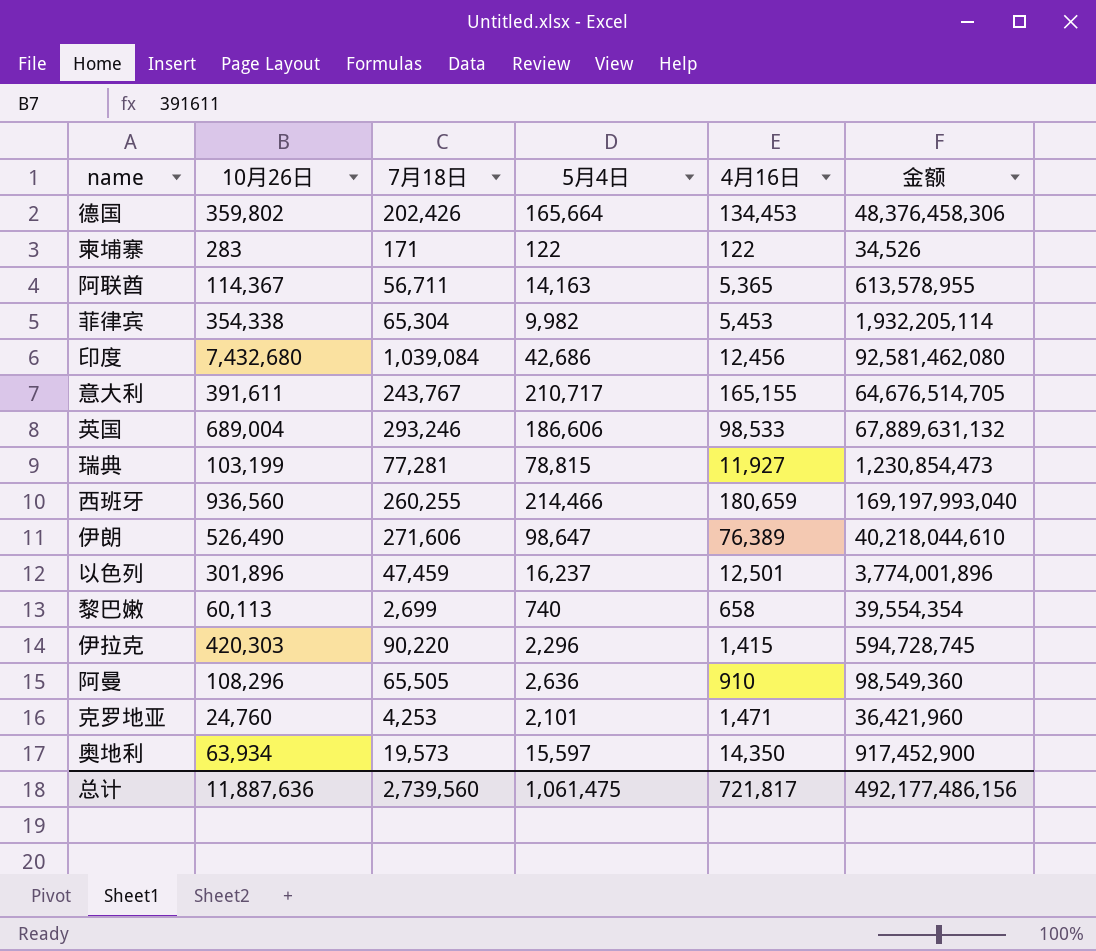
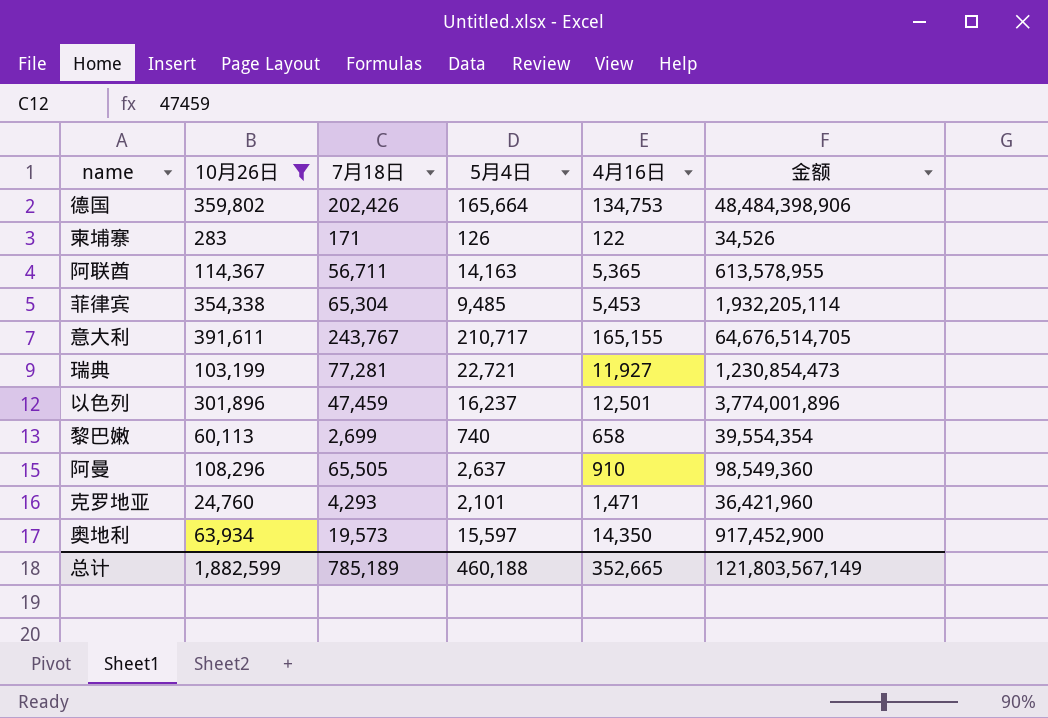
filter: none -> 10月26日 <= 391,611
德国 | 4月16日: 134,453 -> 134,753
德国 | 金额: 48,376,458,306 -> 48,484,398,906
柬埔寨 | 5月4日: 122 -> 126
菲律宾 | 5月4日: 9,982 -> 9,485
瑞典 | 5月4日: 78,815 -> 22,721
阿曼 | 5月4日: 2,636 -> 2,637
克罗地亚 | 7月18日: 4,253 -> 4,293
总计 | 10月26日: 11,887,636 -> 1,882,599
总计 | 7月18日: 2,739,560 -> 785,189
总计 | 5月4日: 1,061,475 -> 460,188
总计 | 4月16日: 721,817 -> 352,665
总计 | 金额: 492,177,486,156 -> 121,803,567,149

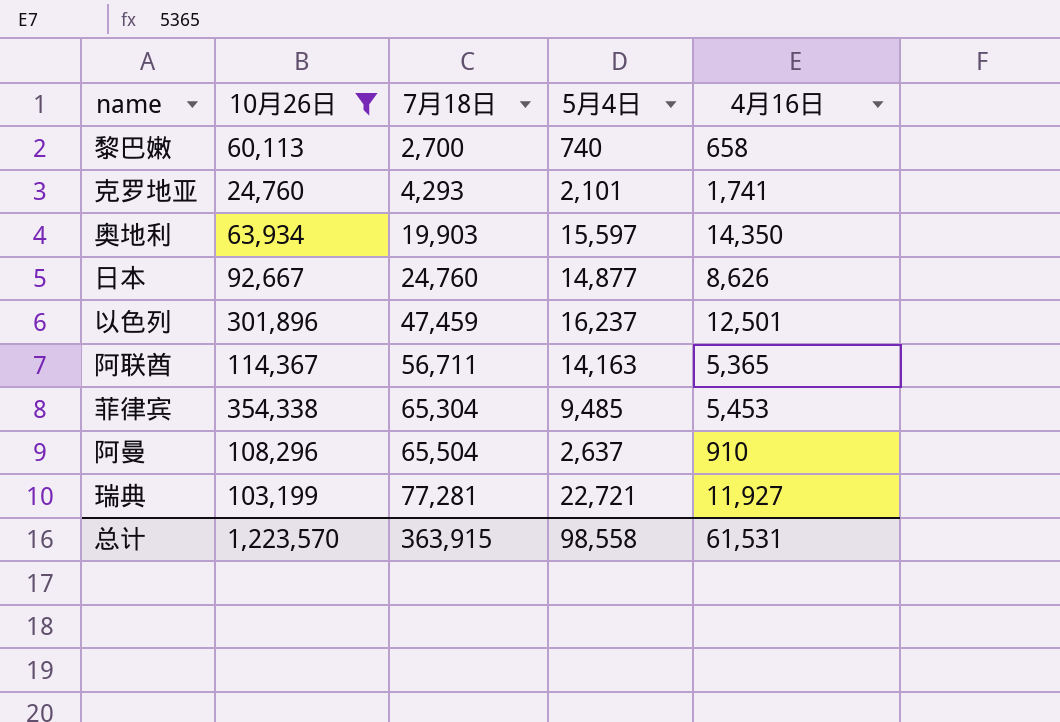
row order: none -> 7月18日 ascending
column 金额 | formula: [10月26日] * [4月16日] -> none
row 德国: 359,802 | 202,426 | 165,664 | 134,753 | 48,484,398,906 -> none
row 柬埔寨: 283 | 171 | 126 | 122 | 34,526 -> none
row 意大利: 391,611 | 243,767 | 210,717 | 165,155 | 64,676,514,705 -> none
黎巴嫩 | 7月18日: 2,699 -> 2,700
克罗地亚 | 4月16日: 1,471 -> 1,741
奥地利 | 7月18日: 19,573 -> 19,903
row 日本: none -> 92,667 | 24,760 | 14,877 | 8,626
阿曼 | 7月18日: 65,505 -> 65,504
总计 | 10月26日: 1,882,599 -> 1,223,570
总计 | 7月18日: 785,189 -> 363,915
总计 | 5月4日: 460,188 -> 98,558
总计 | 4月16日: 352,665 -> 61,531

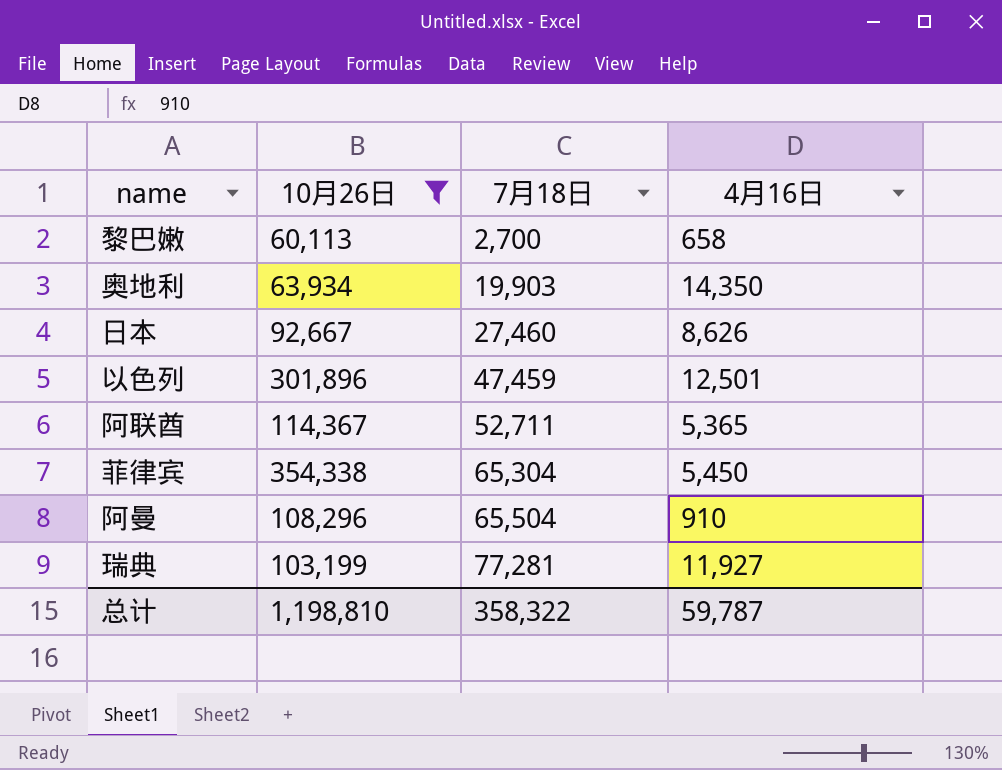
column 5月4日 | position: 4 -> none
row 克罗地亚: 24,760 | 4,293 | 2,101 | 1,741 -> none
日本 | 7月18日: 24,760 -> 27,460
阿联酋 | 7月18日: 56,711 -> 52,711
菲律宾 | 4月16日: 5,453 -> 5,450
总计 | 10月26日: 1,223,570 -> 1,198,810
总计 | 7月18日: 363,915 -> 358,322
总计 | 4月16日: 61,531 -> 59,787

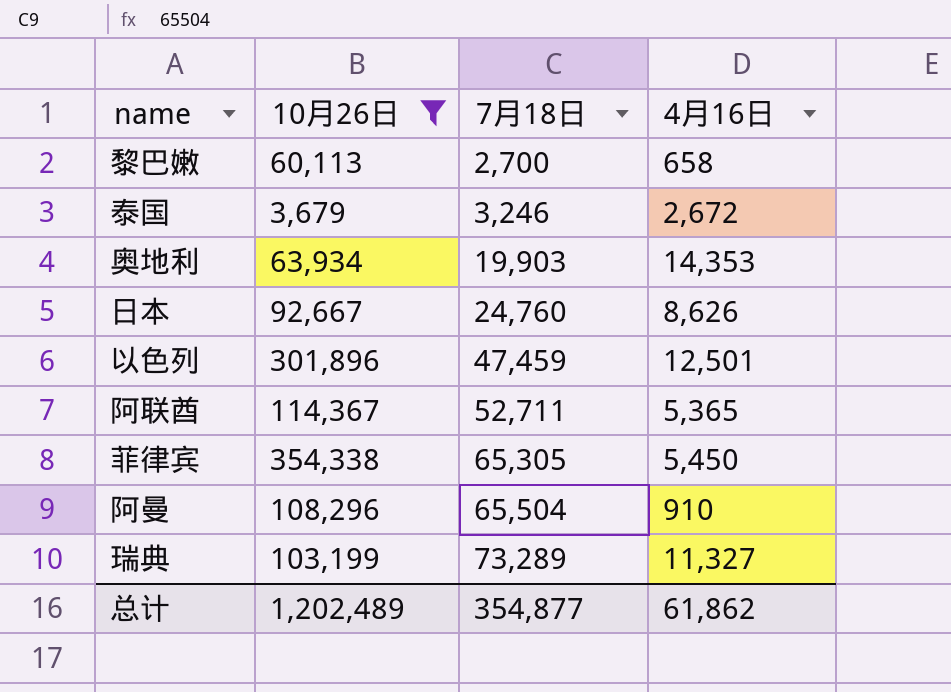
row 泰国: none -> 3,679 | 3,246 | 2,672
奥地利 | 4月16日: 14,350 -> 14,353
日本 | 7月18日: 27,460 -> 24,760
菲律宾 | 7月18日: 65,304 -> 65,305
瑞典 | 7月18日: 77,281 -> 73,289
瑞典 | 4月16日: 11,927 -> 11,327
总计 | 10月26日: 1,198,810 -> 1,202,489
总计 | 7月18日: 358,322 -> 354,877
总计 | 4月16日: 59,787 -> 61,862

